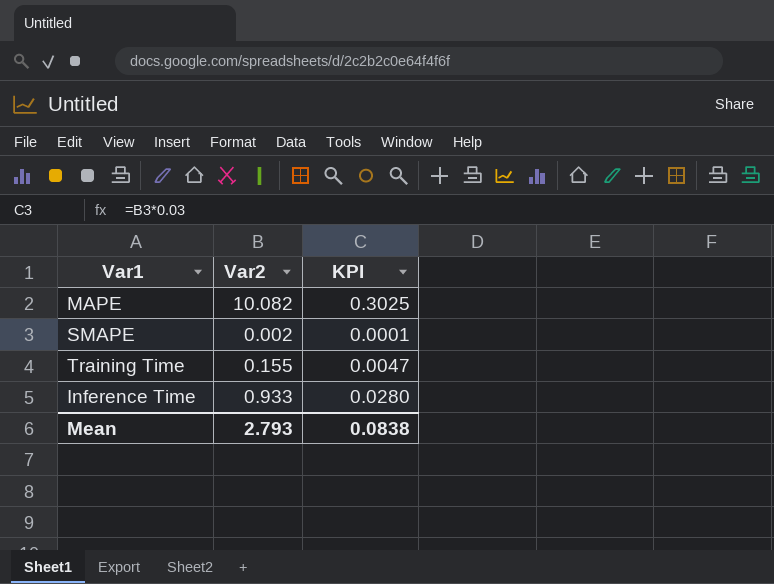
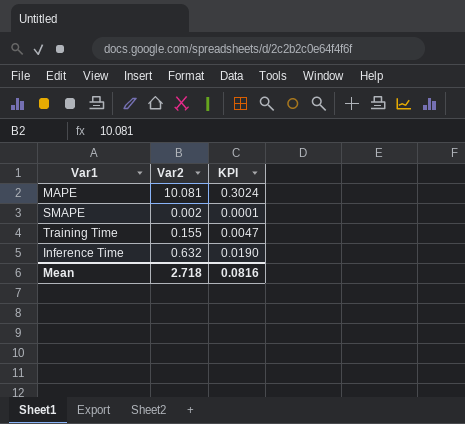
MAPE | Var2: 10.082 -> 10.081
MAPE | KPI: 0.3025 -> 0.3024
Inference Time | Var2: 0.933 -> 0.632
Inference Time | KPI: 0.0280 -> 0.0190
Mean | Var2: 2.793 -> 2.718
Mean | KPI: 0.0838 -> 0.0816

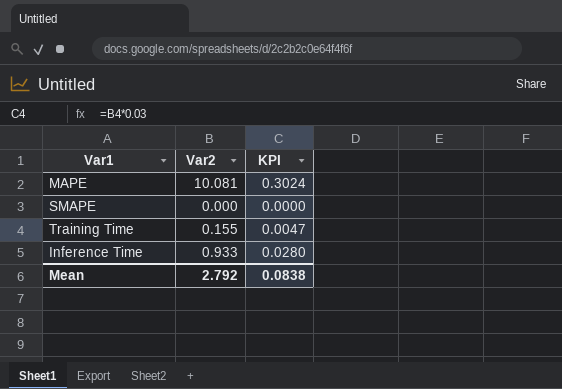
SMAPE | Var2: 0.002 -> 0.000
SMAPE | KPI: 0.0001 -> 0.0000
Inference Time | Var2: 0.632 -> 0.933
Inference Time | KPI: 0.0190 -> 0.0280
Mean | Var2: 2.718 -> 2.792
Mean | KPI: 0.0816 -> 0.0838

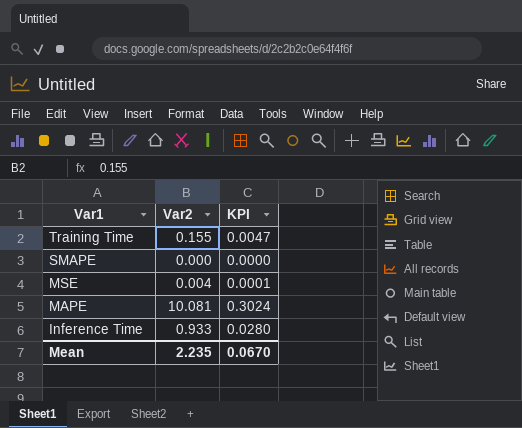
row order: none -> Var1 descending
row MSE: none -> 0.004 | 0.0001
Mean | Var2: 2.792 -> 2.235
Mean | KPI: 0.0838 -> 0.0670

